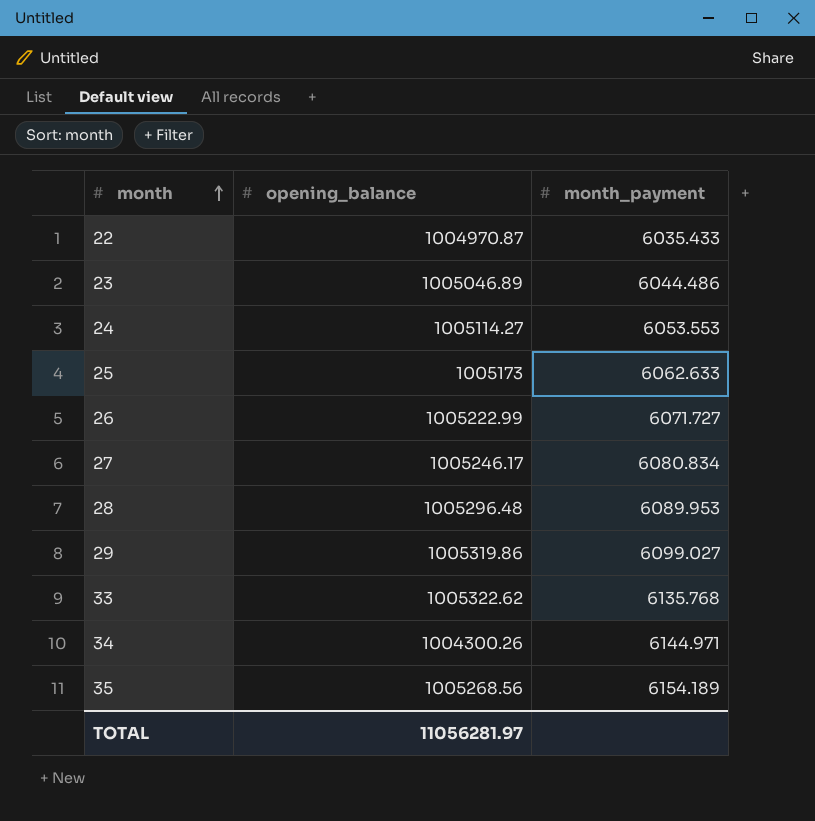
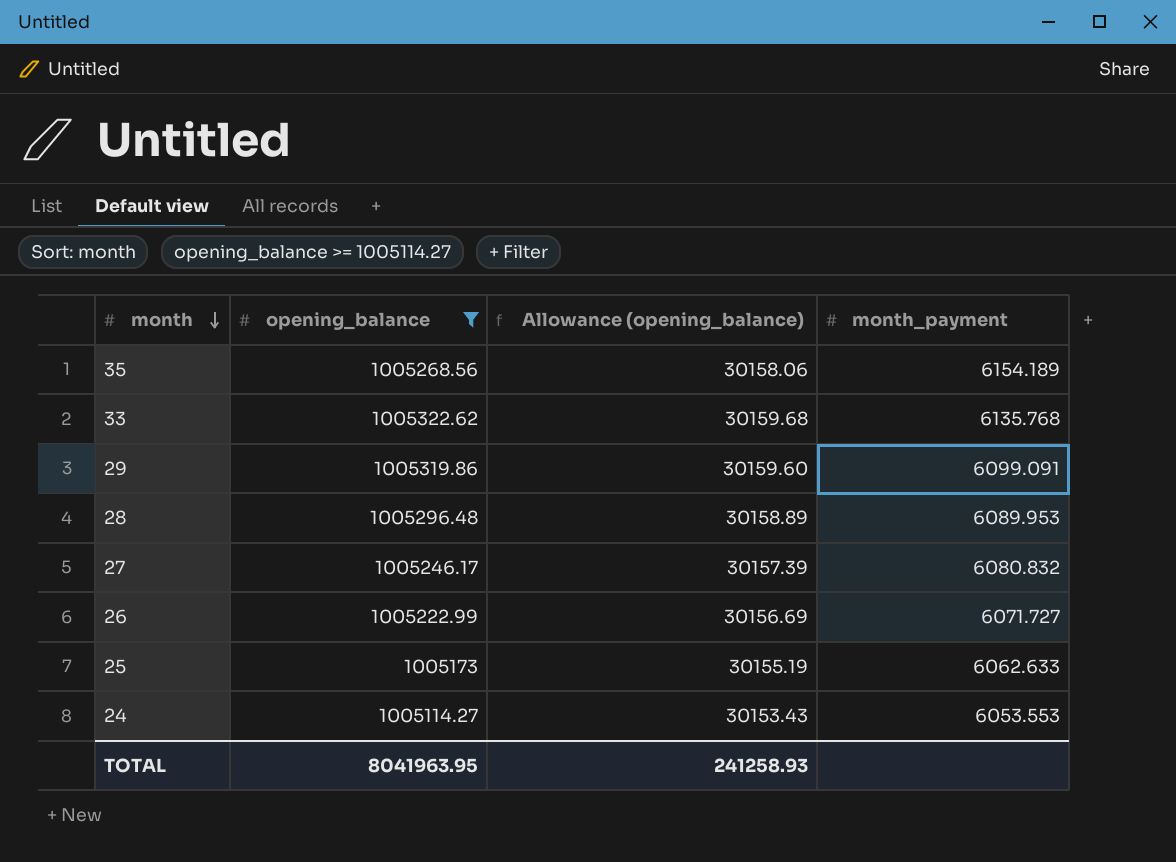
filter: none -> opening_balance >= 1005114.27
row order: month ascending -> month descending
column Allowance (opening_balance) | formula: none -> [opening_balance] * 0.03
29 | month_payment: 6099.027 -> 6099.091
27 | month_payment: 6080.834 -> 6080.832
TOTAL | opening_balance: 11056281.97 -> 8041963.95

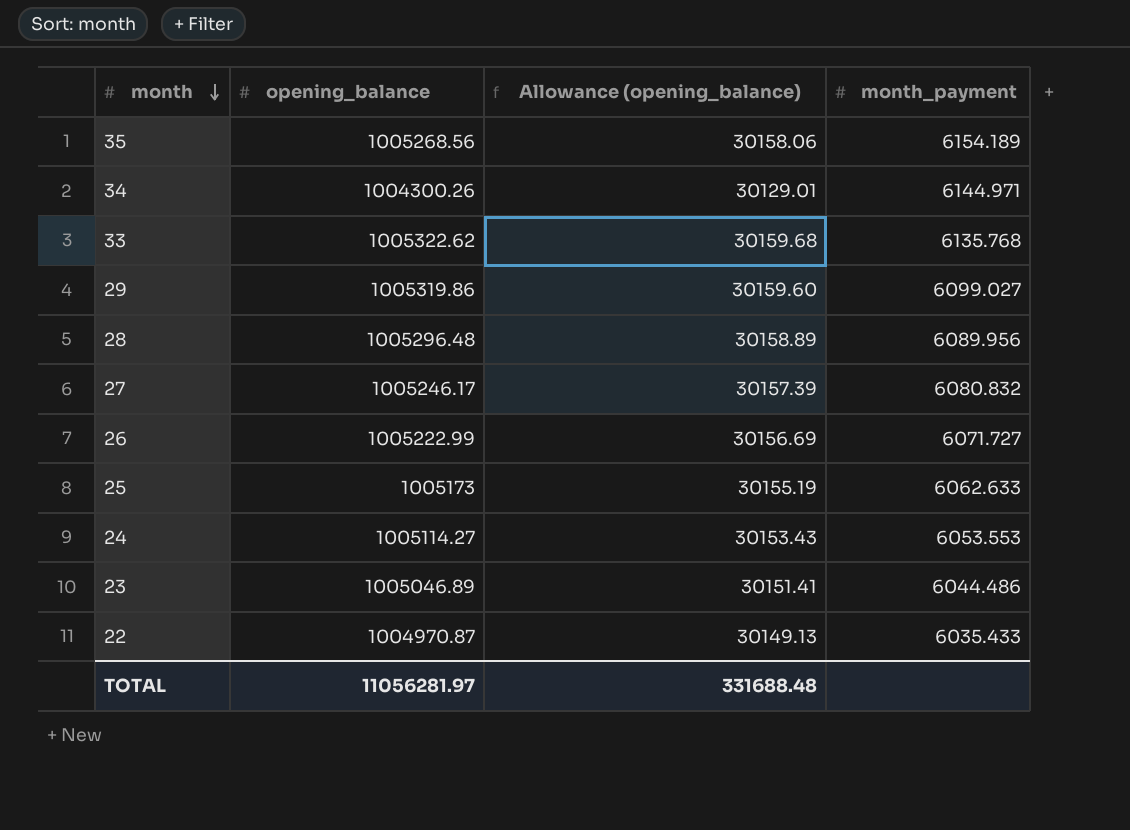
filter: opening_balance >= 1005114.27 -> none
29 | month_payment: 6099.091 -> 6099.027
28 | month_payment: 6089.953 -> 6089.956
TOTAL | opening_balance: 8041963.95 -> 11056281.97
TOTAL | Allowance (opening_balance): 241258.93 -> 331688.48

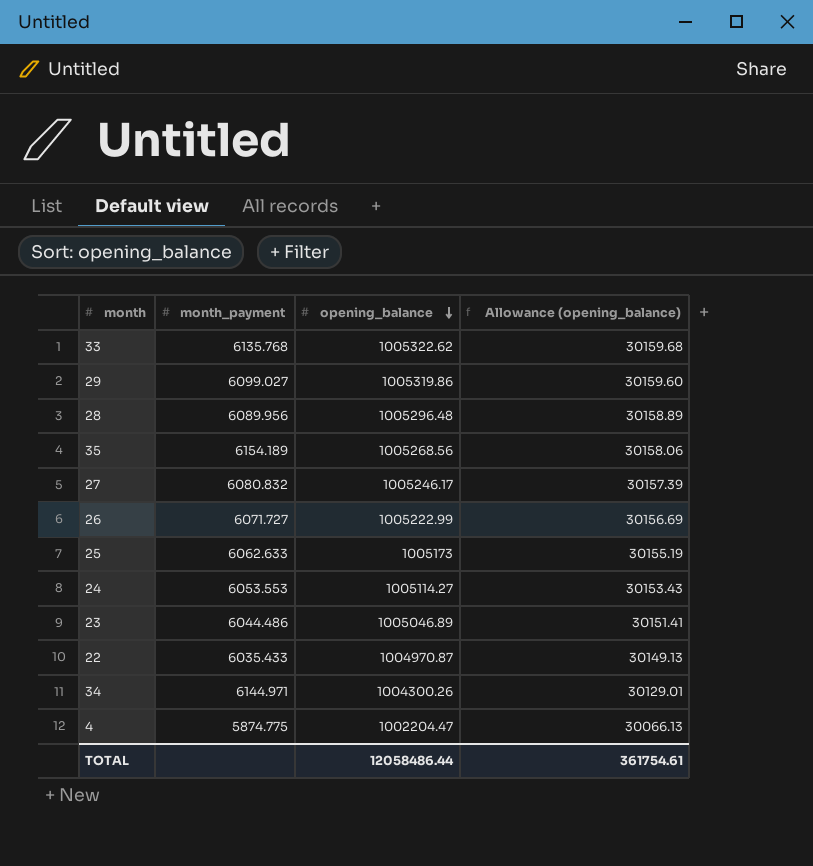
row order: month descending -> opening_balance descending
column month_payment | position: 4 -> 2
row 4: none -> 5874.775 | 1002204.47 | 30066.13
TOTAL | opening_balance: 11056281.97 -> 12058486.44
TOTAL | Allowance (opening_balance): 331688.48 -> 361754.61

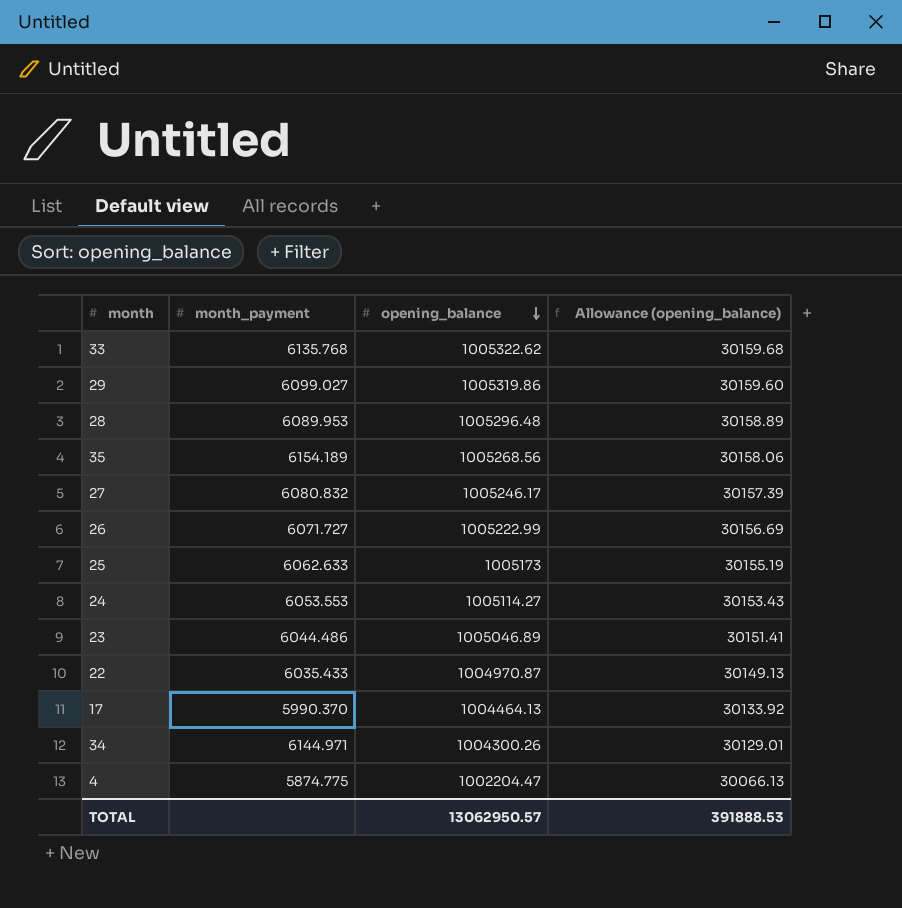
28 | month_payment: 6089.956 -> 6089.953
row 17: none -> 5990.370 | 1004464.13 | 30133.92
TOTAL | opening_balance: 12058486.44 -> 13062950.57
TOTAL | Allowance (opening_balance): 361754.61 -> 391888.53

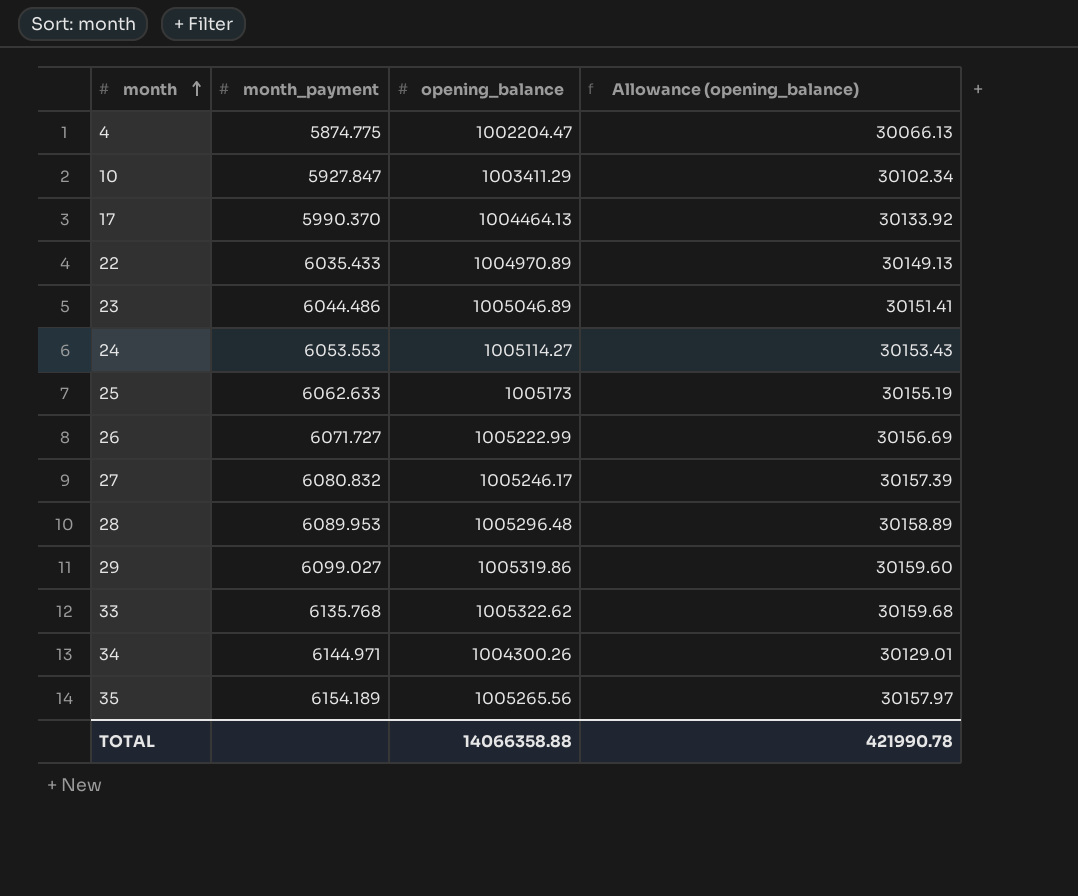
row order: opening_balance descending -> month ascending
row 10: none -> 5927.847 | 1003411.29 | 30102.34
22 | opening_balance: 1004970.87 -> 1004970.89
35 | opening_balance: 1005268.56 -> 1005265.56
35 | Allowance (opening_balance): 30158.06 -> 30157.97
TOTAL | opening_balance: 13062950.57 -> 14066358.88
TOTAL | Allowance (opening_balance): 391888.53 -> 421990.78

